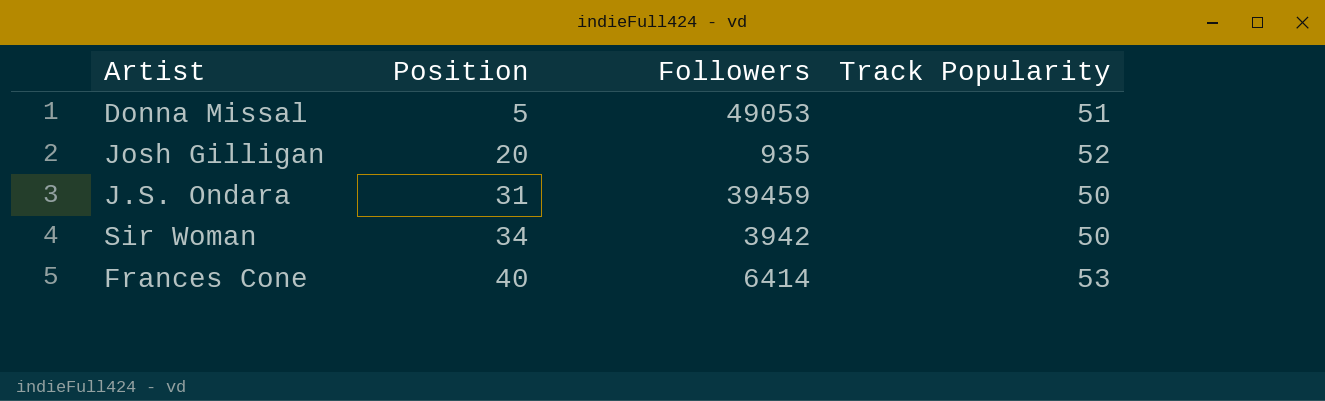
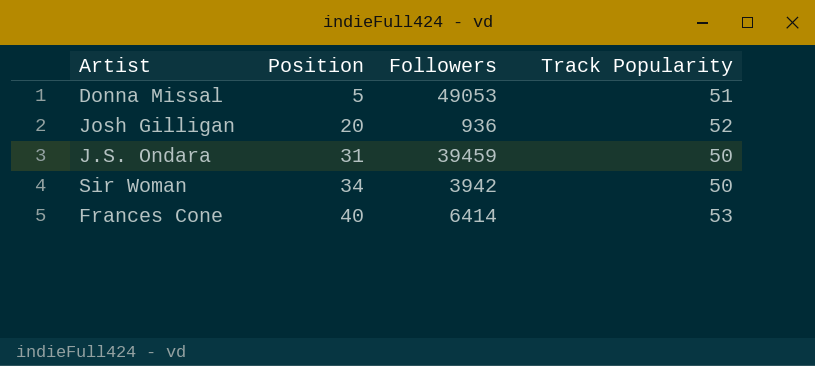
Josh Gilligan | Followers: 935 -> 936

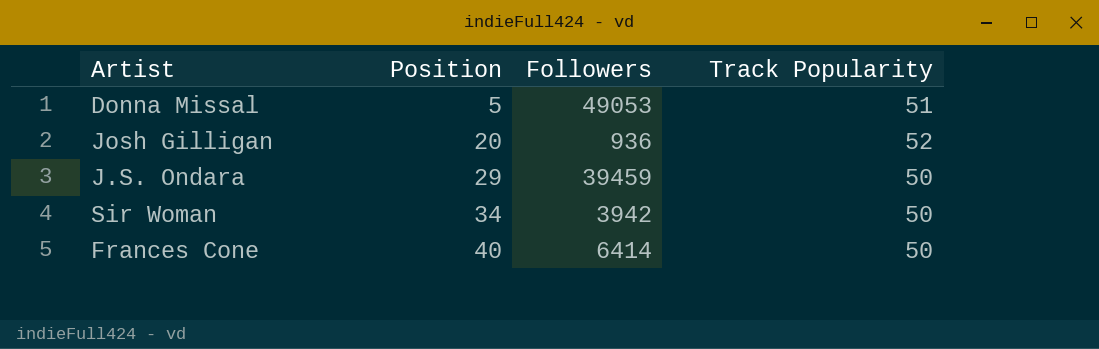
J.S. Ondara | Position: 31 -> 29
Frances Cone | Track Popularity: 53 -> 50

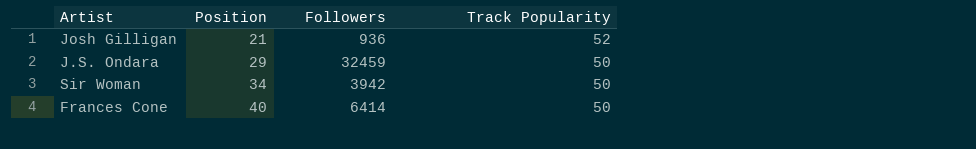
row Donna Missal: 5 | 49053 | 51 -> none
Josh Gilligan | Position: 20 -> 21
J.S. Ondara | Followers: 39459 -> 32459

